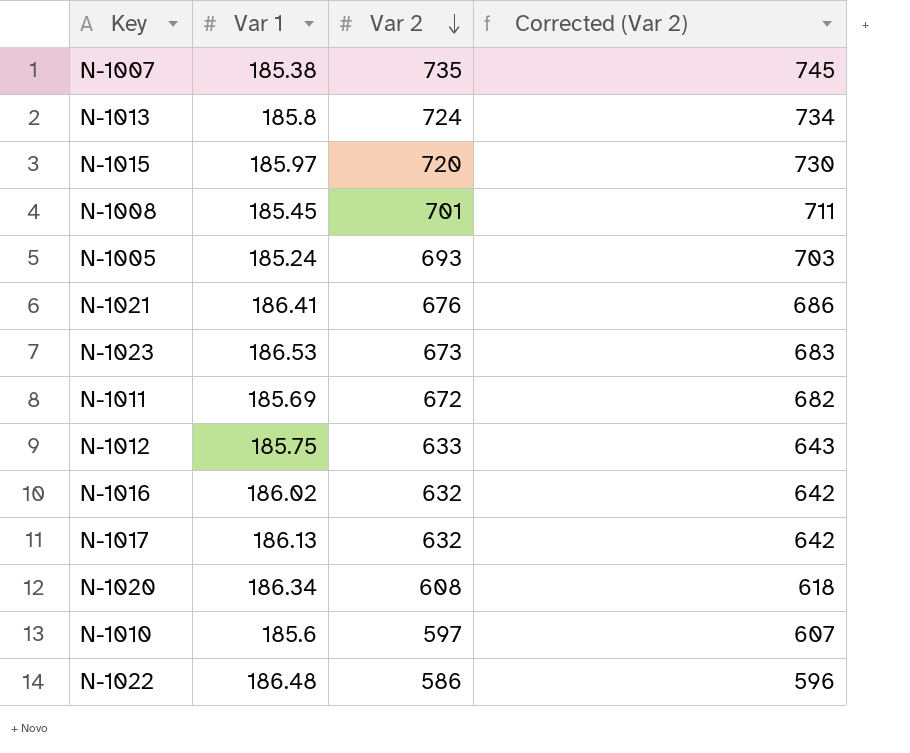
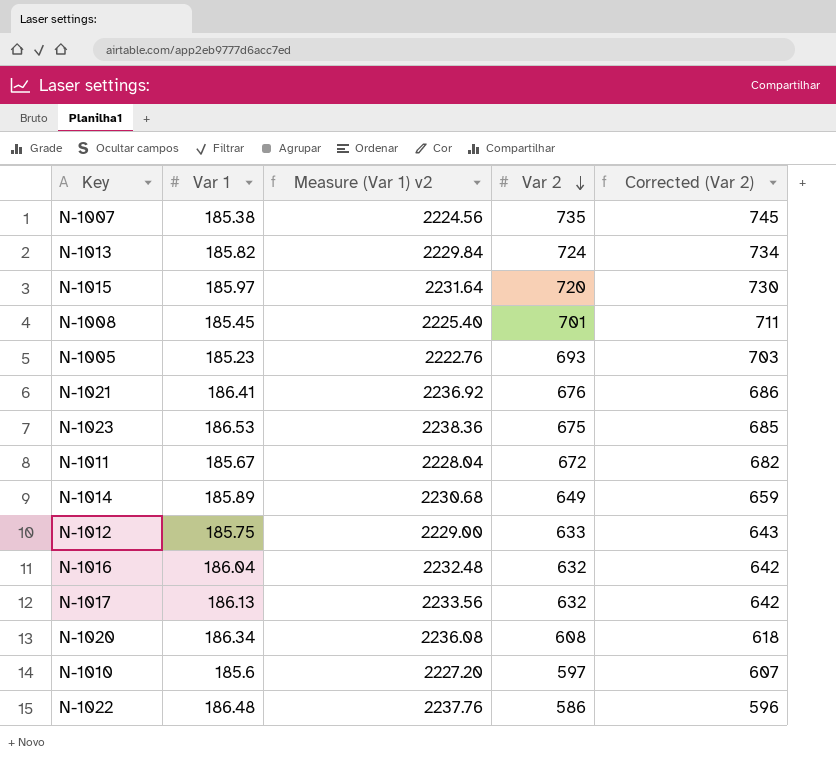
column Measure (Var 1) v2 | formula: none -> [Var 1] * 12
N-1013 | Var 1: 185.8 -> 185.82
N-1005 | Var 1: 185.24 -> 185.23
N-1023 | Var 2: 673 -> 675
N-1023 | Corrected (Var 2): 683 -> 685
N-1011 | Var 1: 185.69 -> 185.67
row N-1014: none -> 185.89 | 2230.68 | 649 | 659
N-1016 | Var 1: 186.02 -> 186.04

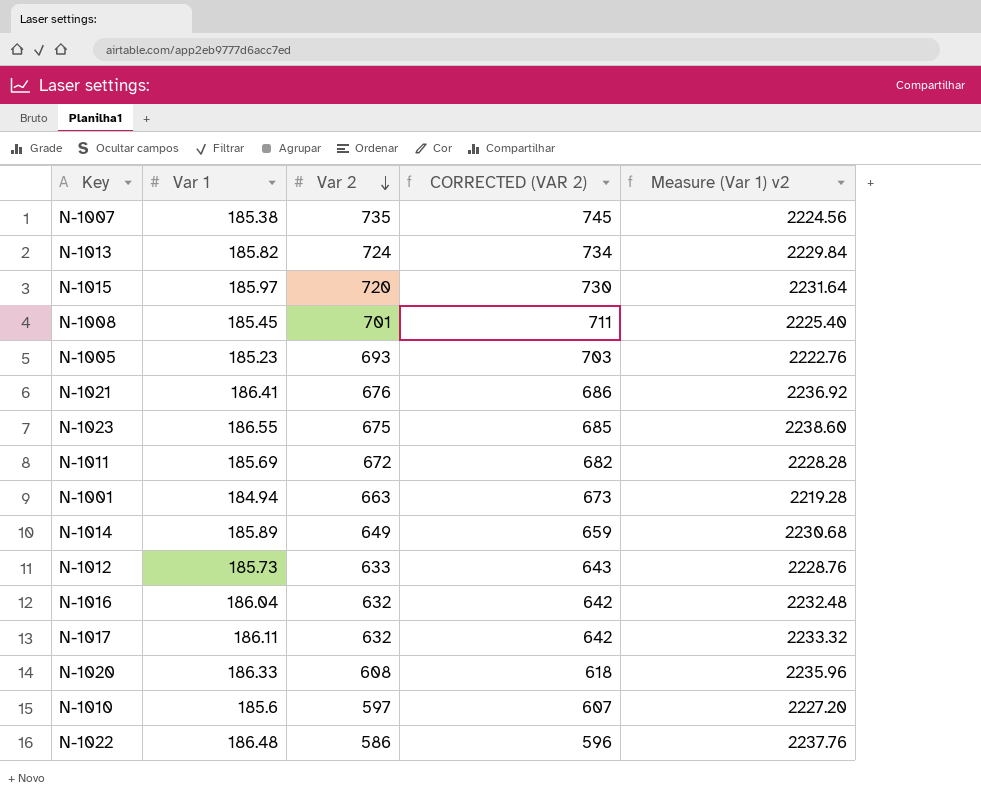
column name: Corrected (Var 2) -> CORRECTED (VAR 2)
column Measure (Var 1) v2 | position: 3 -> 5
N-1023 | Var 1: 186.53 -> 186.55
N-1023 | Measure (Var 1) v2: 2238.36 -> 2238.60
N-1011 | Var 1: 185.67 -> 185.69
N-1011 | Measure (Var 1) v2: 2228.04 -> 2228.28
row N-1001: none -> 184.94 | 663 | 673 | 2219.28
N-1012 | Var 1: 185.75 -> 185.73
N-1012 | Measure (Var 1) v2: 2229.00 -> 2228.76
N-1017 | Var 1: 186.13 -> 186.11
N-1017 | Measure (Var 1) v2: 2233.56 -> 2233.32
N-1020 | Var 1: 186.34 -> 186.33
N-1020 | Measure (Var 1) v2: 2236.08 -> 2235.96

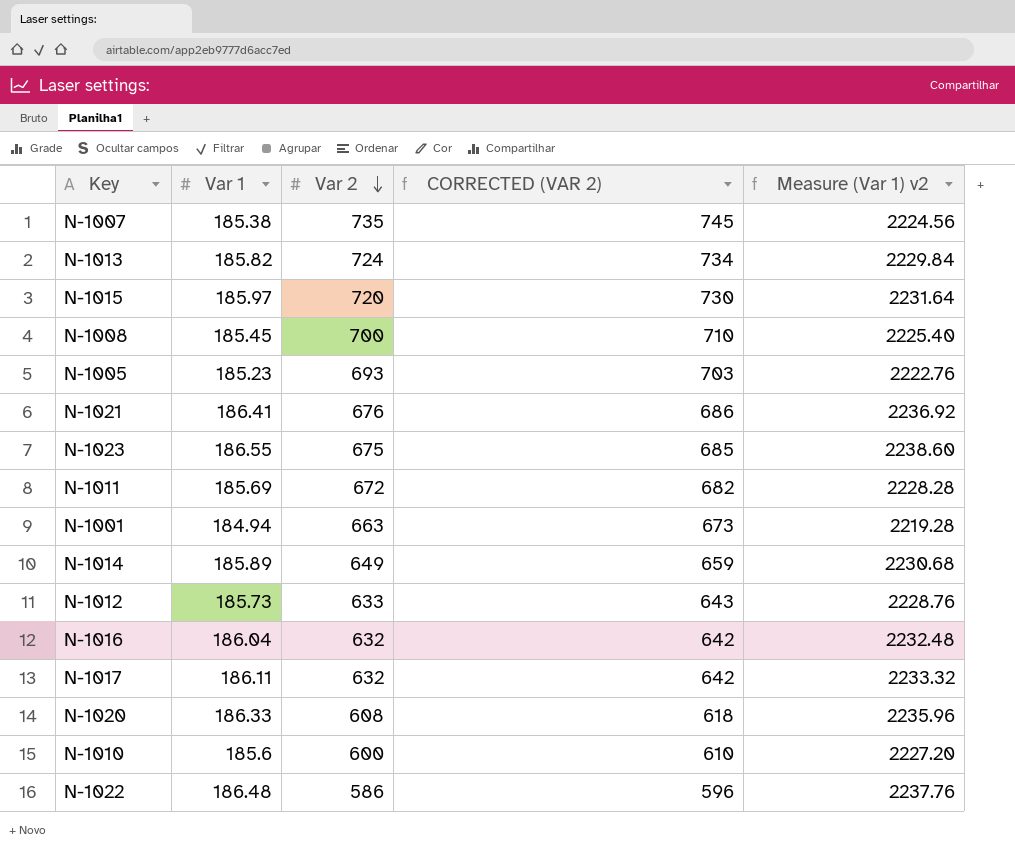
N-1008 | Var 2: 701 -> 700
N-1008 | CORRECTED (VAR 2): 711 -> 710
N-1010 | Var 2: 597 -> 600
N-1010 | CORRECTED (VAR 2): 607 -> 610

